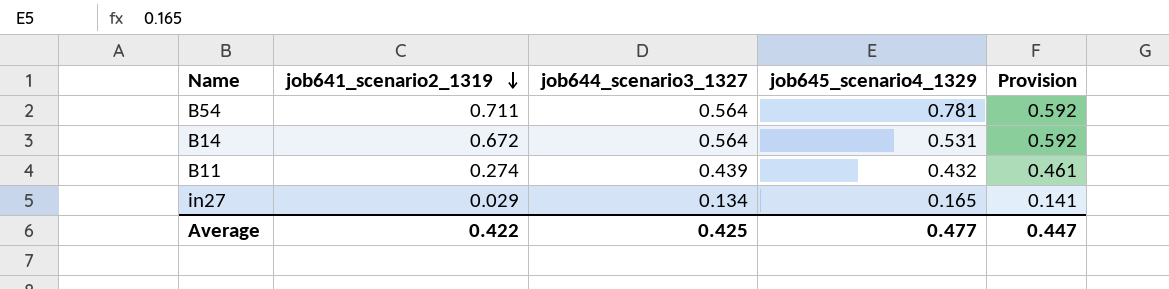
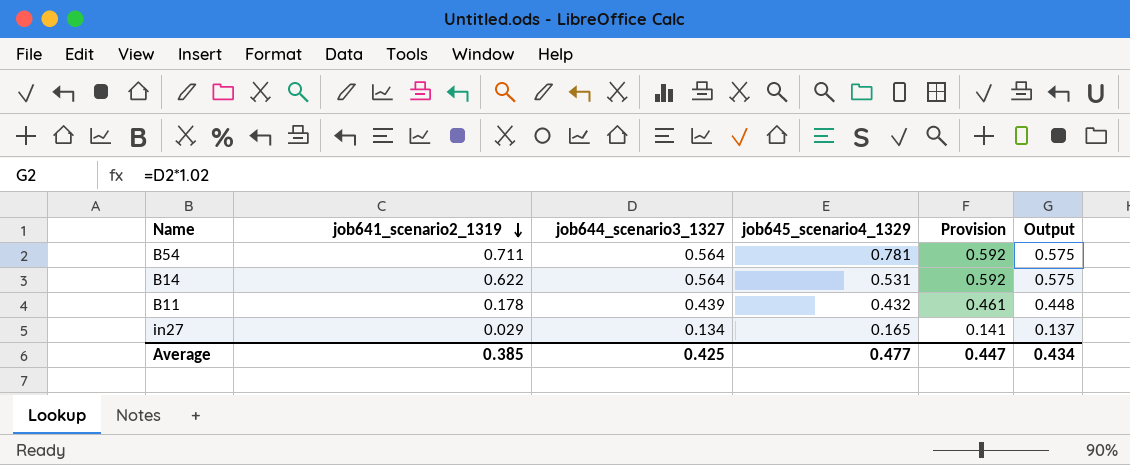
column Output | formula: none -> [job644_scenario3_1327] * 1.02
B14 | job641_scenario2_1319: 0.672 -> 0.622
B11 | job641_scenario2_1319: 0.274 -> 0.178
Average | job641_scenario2_1319: 0.422 -> 0.385

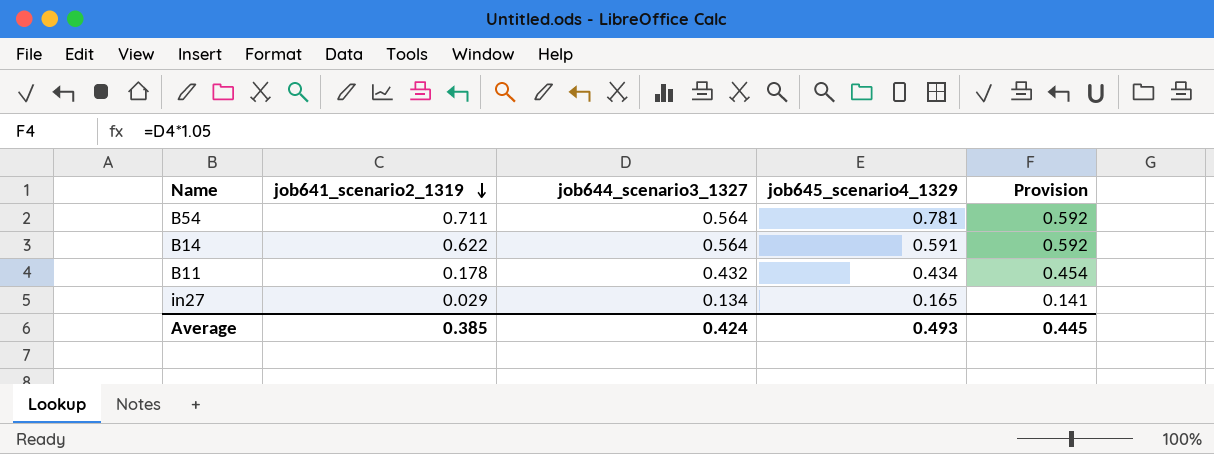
column Output | formula: [job644_scenario3_1327] * 1.02 -> none
B14 | job645_scenario4_1329: 0.531 -> 0.591
B11 | job644_scenario3_1327: 0.439 -> 0.432
B11 | job645_scenario4_1329: 0.432 -> 0.434
B11 | Provision: 0.461 -> 0.454
Average | job644_scenario3_1327: 0.425 -> 0.424
Average | job645_scenario4_1329: 0.477 -> 0.493
Average | Provision: 0.447 -> 0.445

